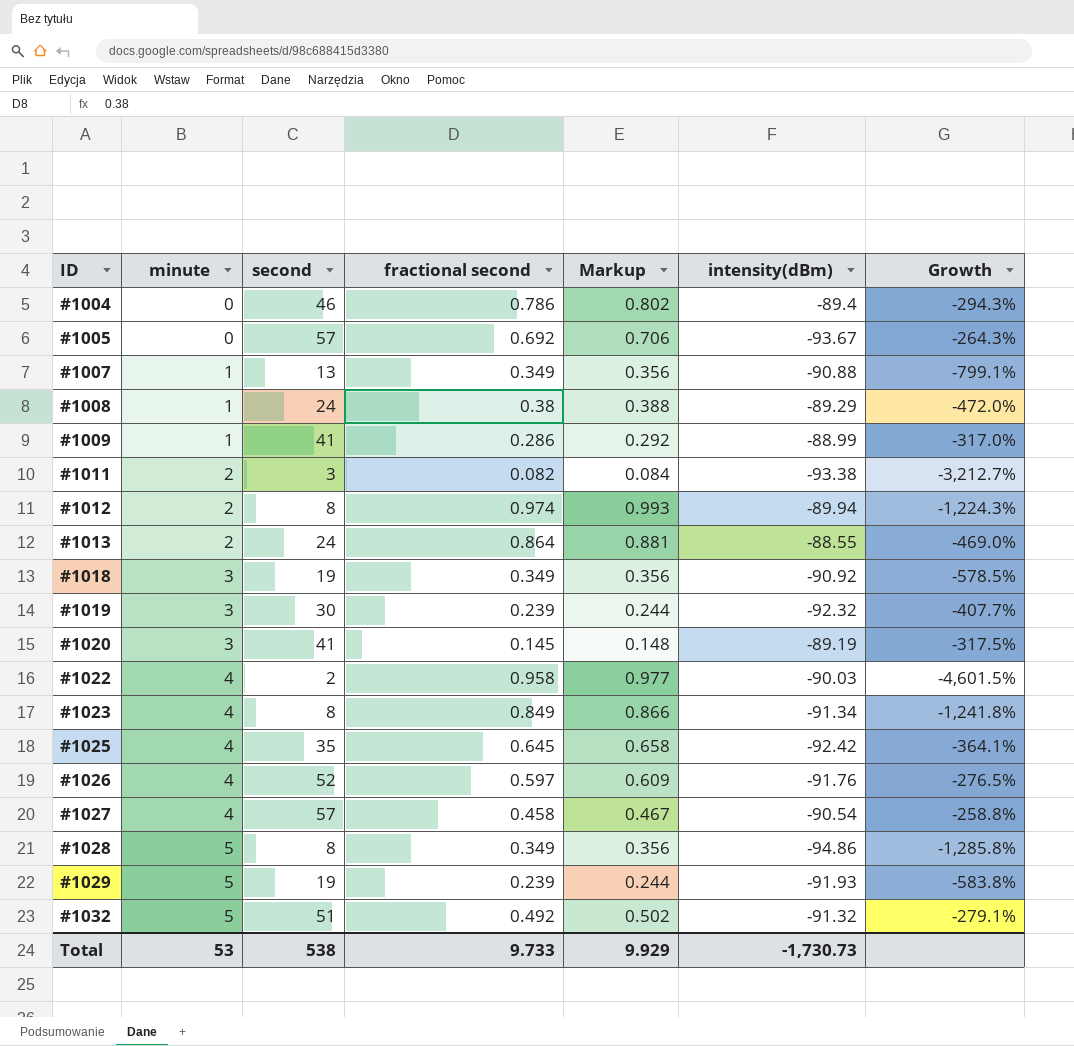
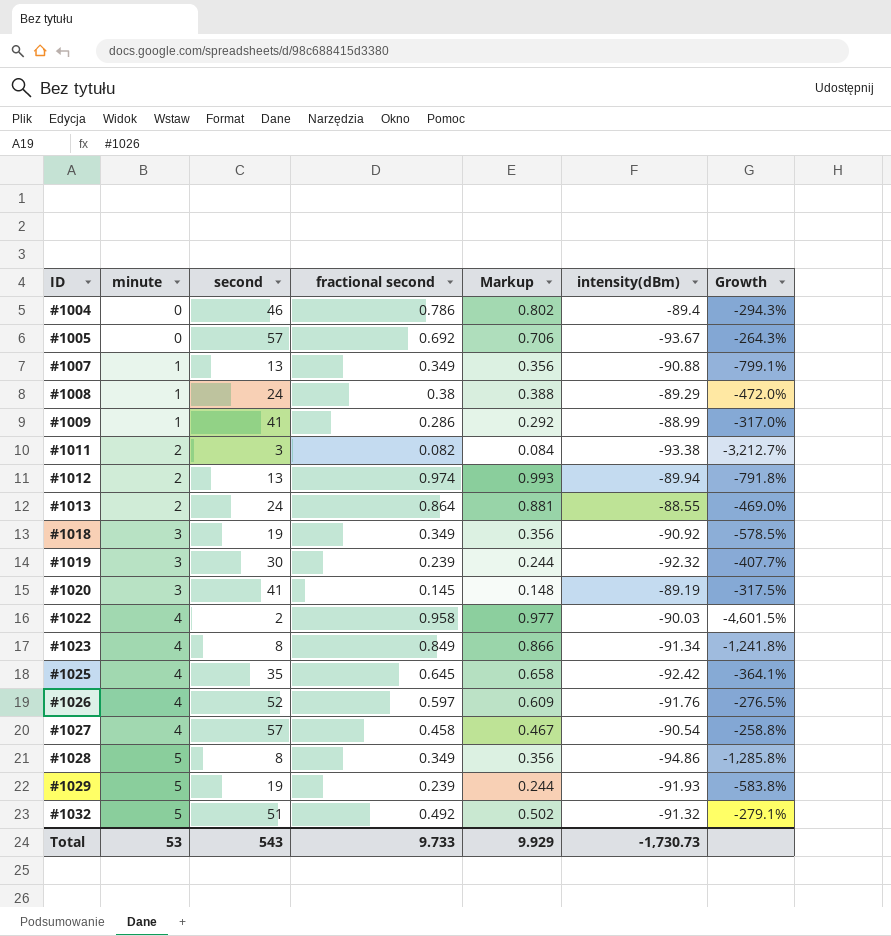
#1012 | second: 8 -> 13
#1012 | Growth: -1,224.3% -> -791.8%
Total | second: 538 -> 543

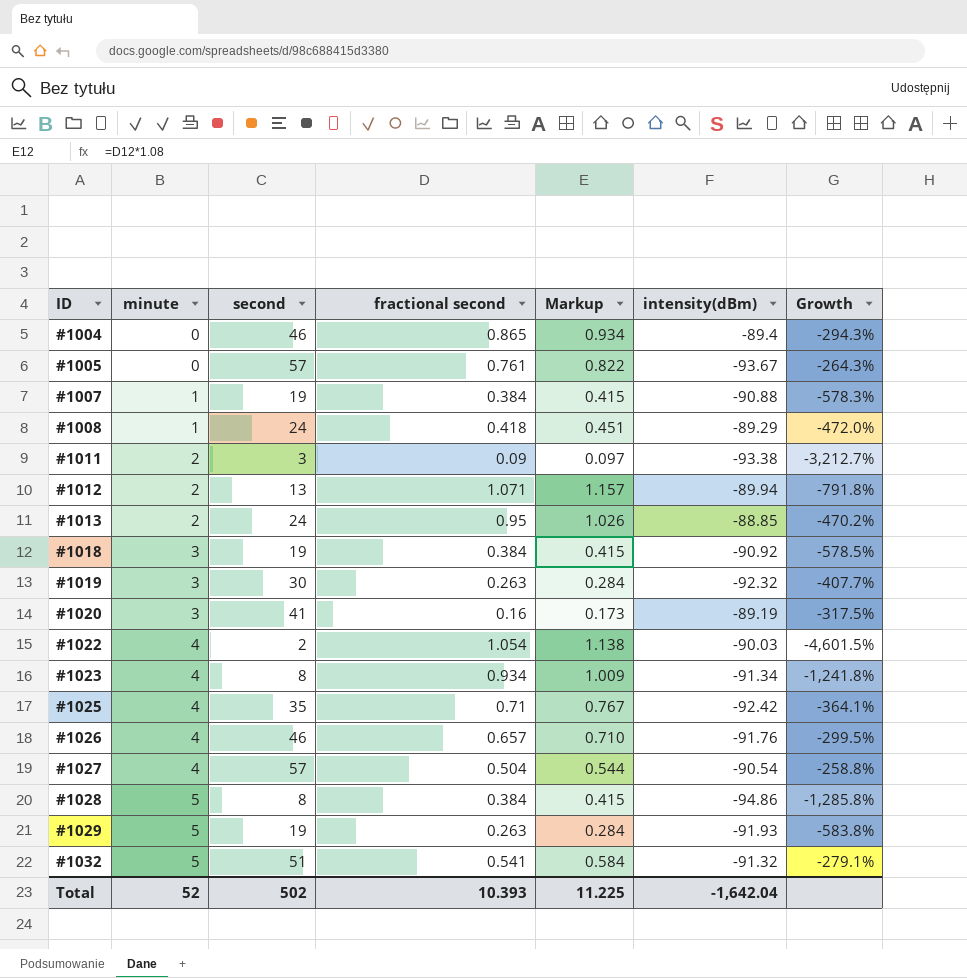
column Markup | formula: [fractional second] * 1.02 -> [fractional second] * 1.08
row #1009: 1 | 41 | 0.286 | 0.292 | -88.99 | -317.0% -> none
#1004 | fractional second: 0.786 -> 0.865
#1005 | fractional second: 0.692 -> 0.761
#1007 | second: 13 -> 19
#1007 | fractional second: 0.349 -> 0.384
#1007 | Growth: -799.1% -> -578.3%
#1008 | fractional second: 0.38 -> 0.418
#1011 | fractional second: 0.082 -> 0.09
#1012 | fractional second: 0.974 -> 1.071
#1013 | fractional second: 0.864 -> 0.95
#1013 | intensity(dBm): -88.55 -> -88.85
#1013 | Growth: -469.0% -> -470.2%
#1018 | fractional second: 0.349 -> 0.384
#1019 | fractional second: 0.239 -> 0.263
#1020 | fractional second: 0.145 -> 0.16
#1022 | fractional second: 0.958 -> 1.054
#1023 | fractional second: 0.849 -> 0.934
#1025 | fractional second: 0.645 -> 0.71
#1026 | second: 52 -> 46
#1026 | fractional second: 0.597 -> 0.657
#1026 | Growth: -276.5% -> -299.5%
#1027 | fractional second: 0.458 -> 0.504
#1028 | fractional second: 0.349 -> 0.384
#1029 | fractional second: 0.239 -> 0.263
#1032 | fractional second: 0.492 -> 0.541
Total | minute: 53 -> 52
Total | second: 543 -> 502
Total | fractional second: 9.733 -> 10.393
Total | Markup: 9.929 -> 11.225
Total | intensity(dBm): -1,730.73 -> -1,642.04

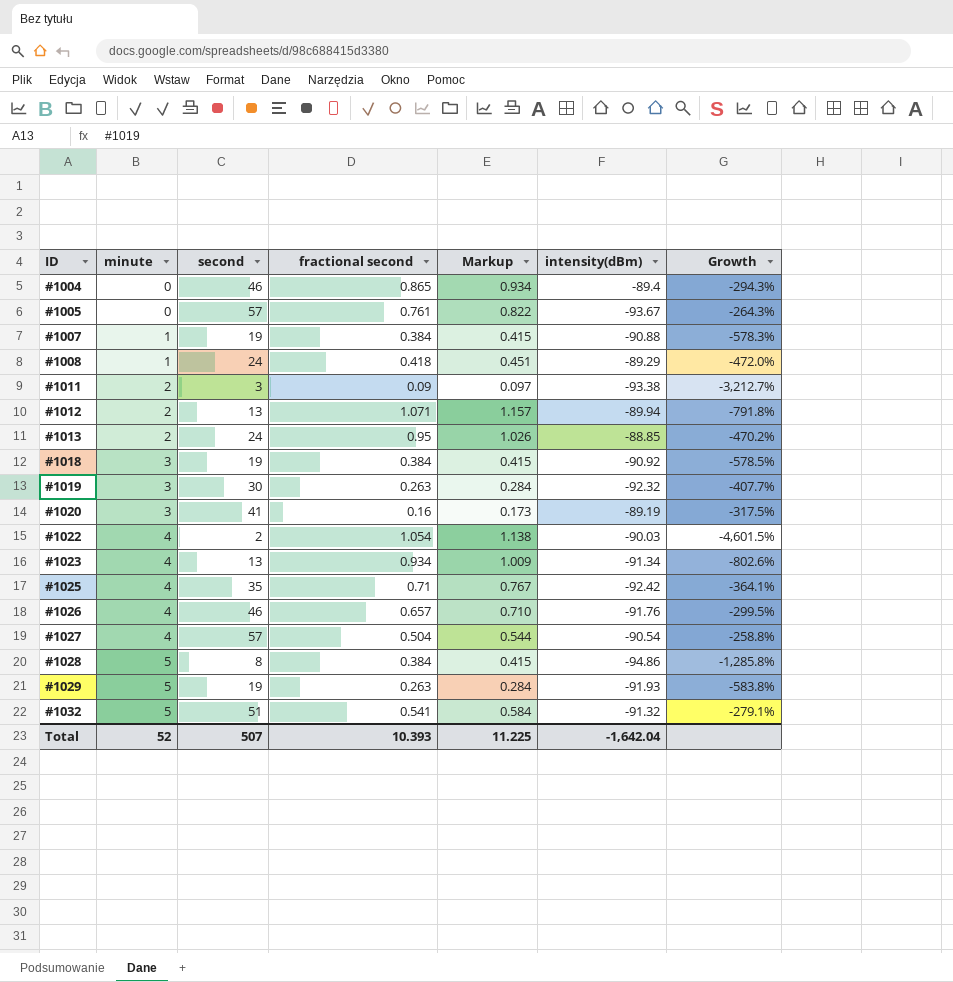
#1023 | second: 8 -> 13
#1023 | Growth: -1,241.8% -> -802.6%
Total | second: 502 -> 507

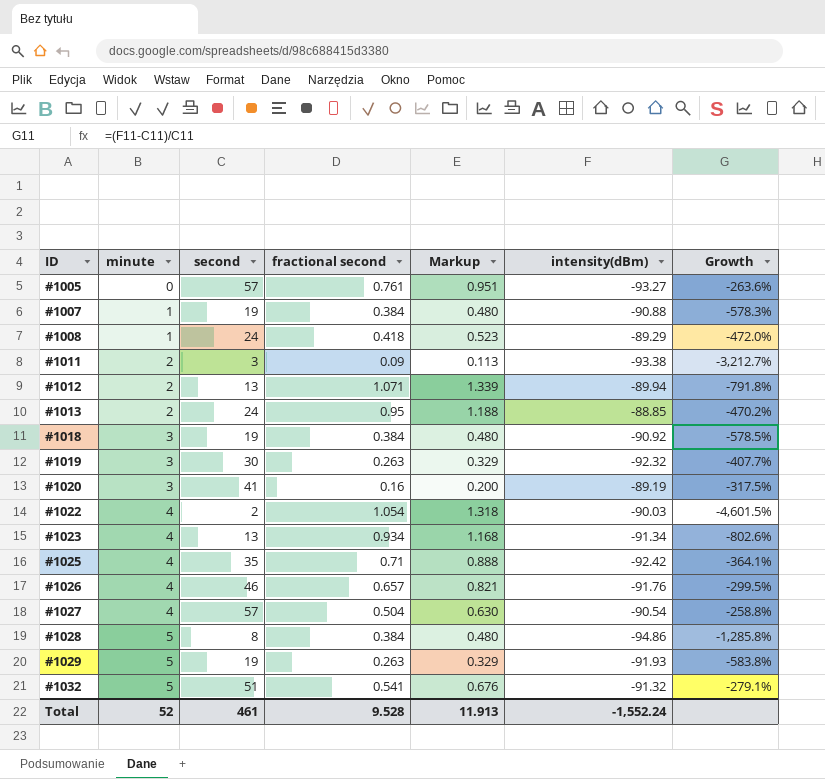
column Markup | formula: [fractional second] * 1.08 -> [fractional second] * 1.25
row #1004: 0 | 46 | 0.865 | 0.934 | -89.4 | -294.3% -> none
#1005 | intensity(dBm): -93.67 -> -93.27
#1005 | Growth: -264.3% -> -263.6%
Total | second: 507 -> 461
Total | fractional second: 10.393 -> 9.528
Total | Markup: 11.225 -> 11.913
Total | intensity(dBm): -1,642.04 -> -1,552.24

